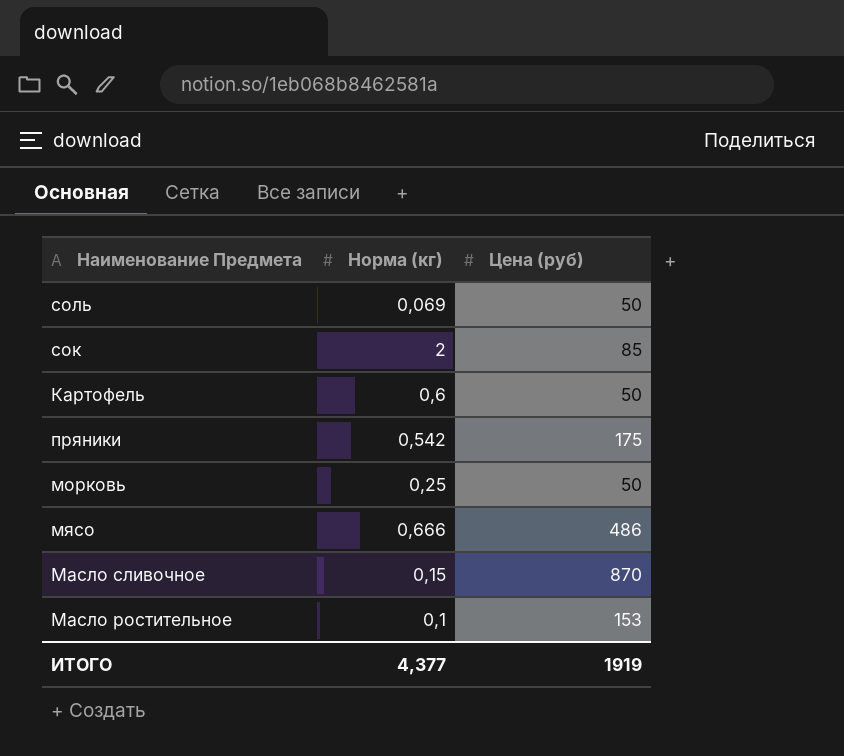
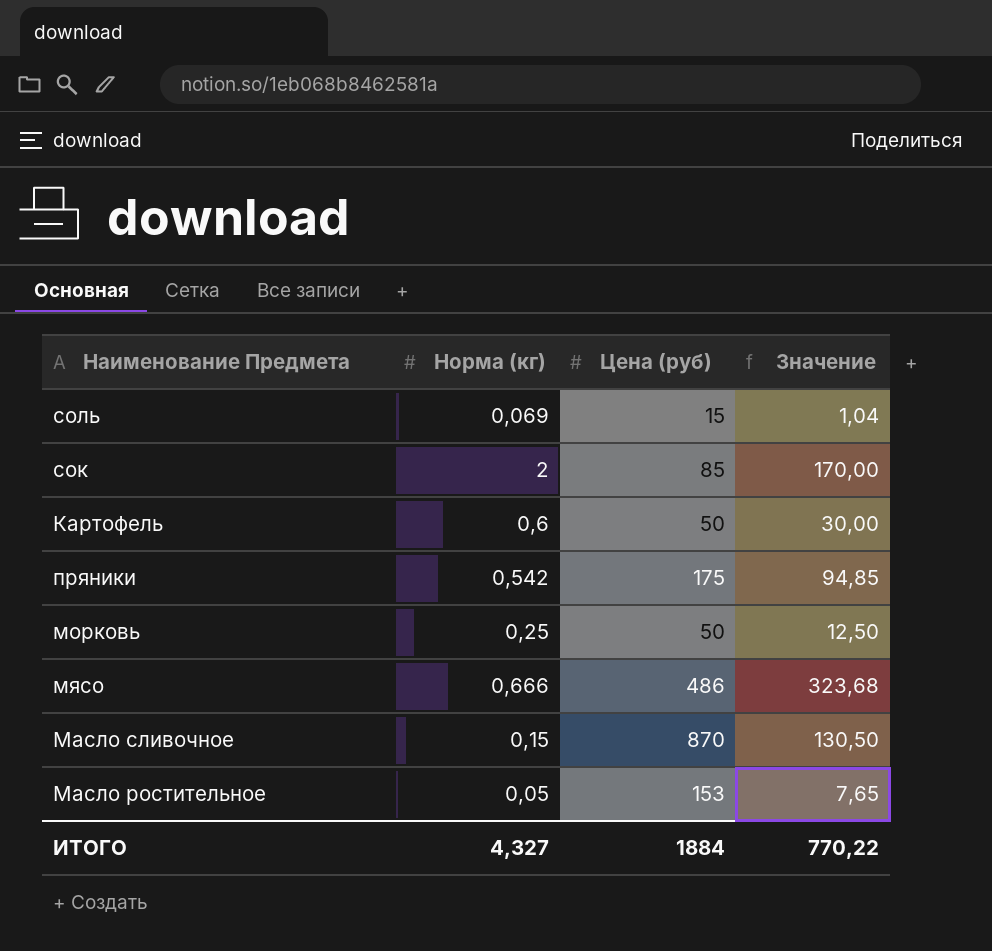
column Значение | formula: none -> [Норма (кг)] * [Цена (руб)]
соль | Цена (руб): 50 -> 15
Масло ростительное | Норма (кг): 0,1 -> 0,05
ИТОГО | Норма (кг): 4,377 -> 4,327
ИТОГО | Цена (руб): 1919 -> 1884

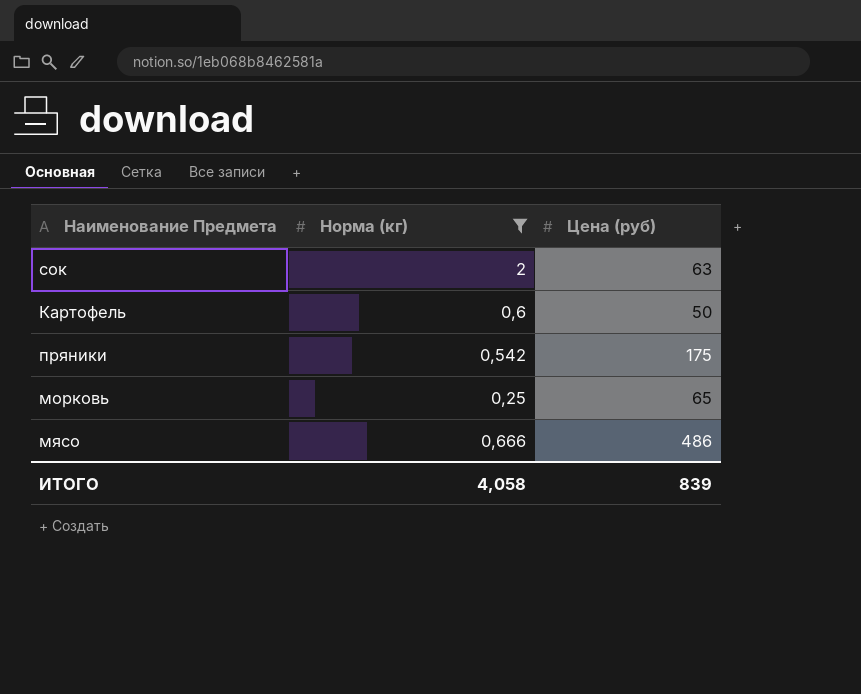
filter: none -> Норма (кг) >= 0,25
column Значение | formula: [Норма (кг)] * [Цена (руб)] -> none
сок | Цена (руб): 85 -> 63
морковь | Цена (руб): 50 -> 65
ИТОГО | Норма (кг): 4,327 -> 4,058
ИТОГО | Цена (руб): 1884 -> 839

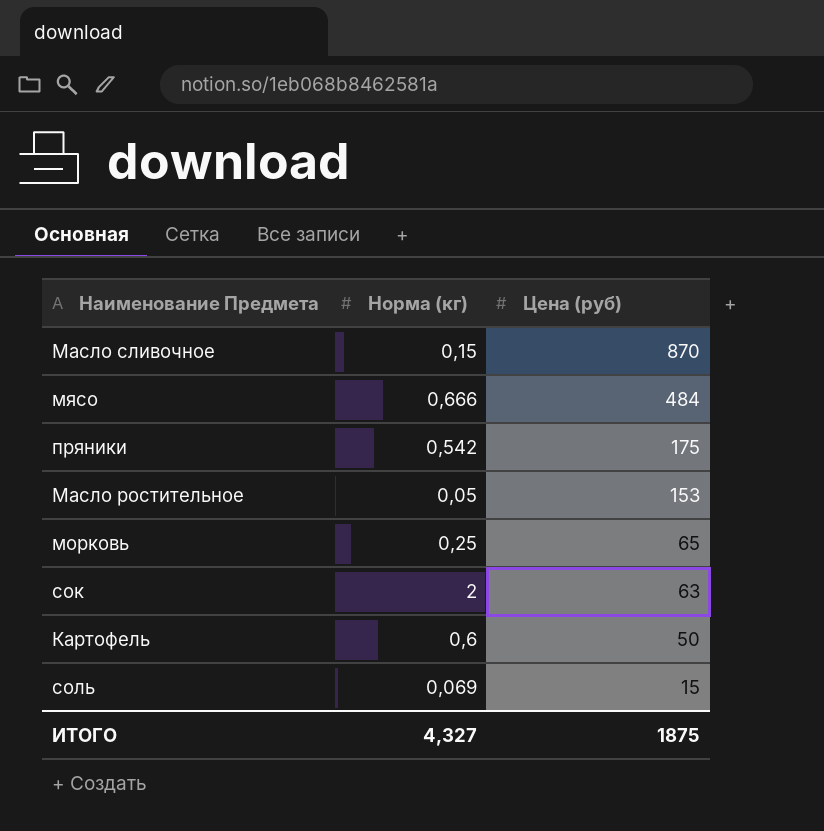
filter: Норма (кг) >= 0,25 -> none
row order: none -> Цена (руб) descending
мясо | Цена (руб): 486 -> 484
ИТОГО | Норма (кг): 4,058 -> 4,327
ИТОГО | Цена (руб): 839 -> 1875

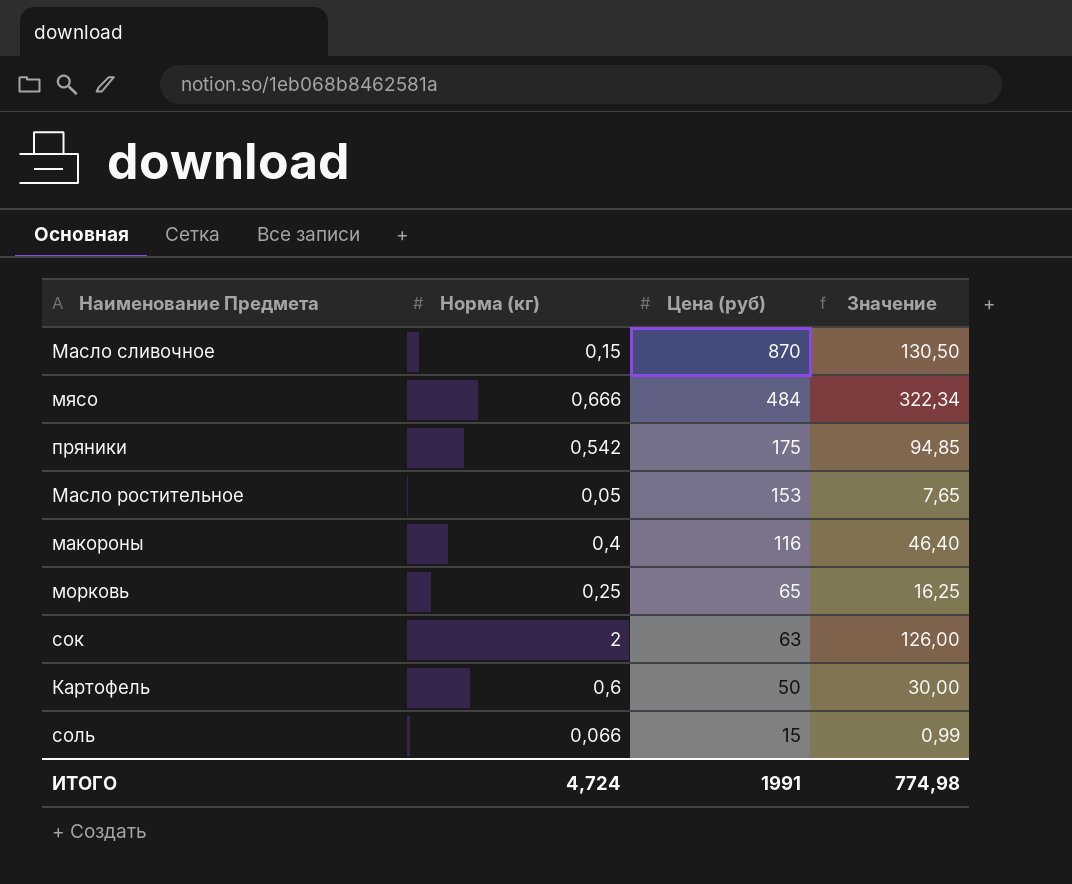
column Значение | formula: none -> [Норма (кг)] * [Цена (руб)]
row макороны: none -> 0,4 | 116 | 46,40
соль | Норма (кг): 0,069 -> 0,066
ИТОГО | Норма (кг): 4,327 -> 4,724
ИТОГО | Цена (руб): 1875 -> 1991

